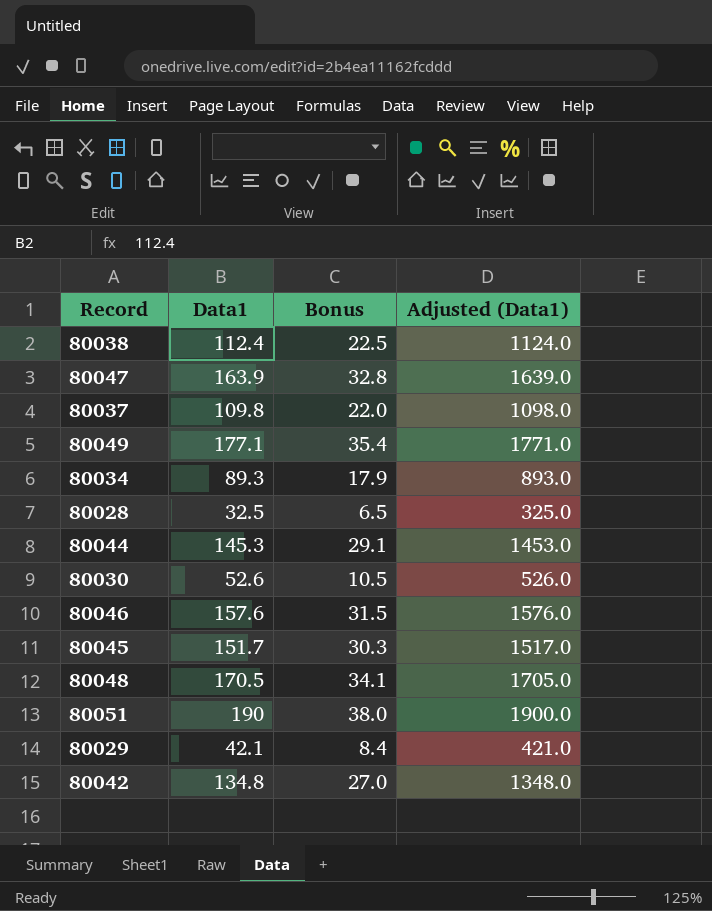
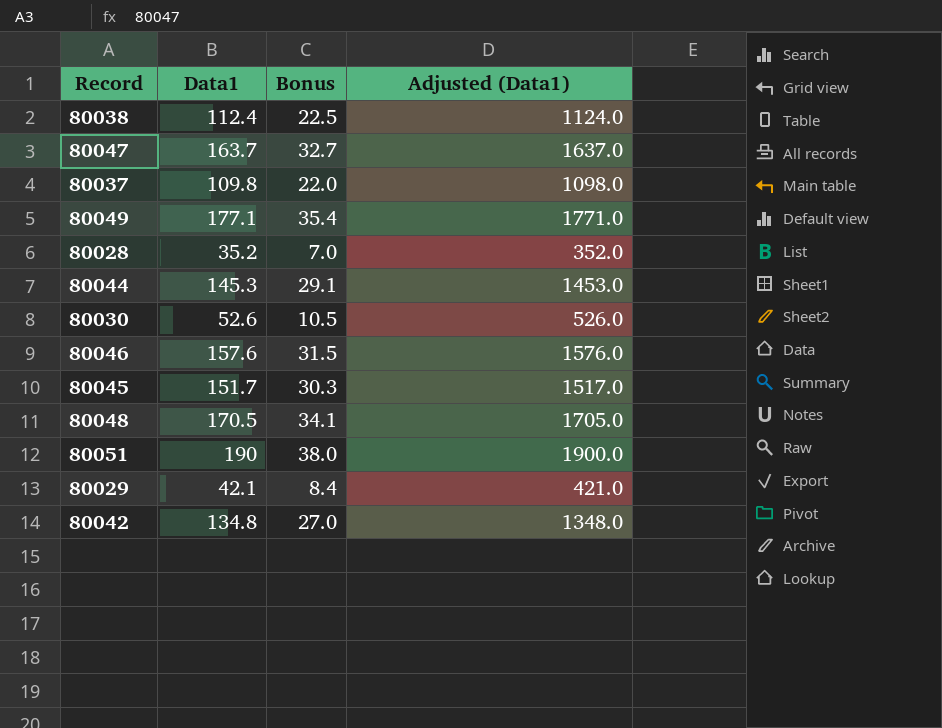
row 80034: 89.3 | 17.9 | 893.0 -> none
80047 | Data1: 163.9 -> 163.7
80047 | Bonus: 32.8 -> 32.7
80047 | Adjusted (Data1): 1639.0 -> 1637.0
80028 | Data1: 32.5 -> 35.2
80028 | Bonus: 6.5 -> 7.0
80028 | Adjusted (Data1): 325.0 -> 352.0

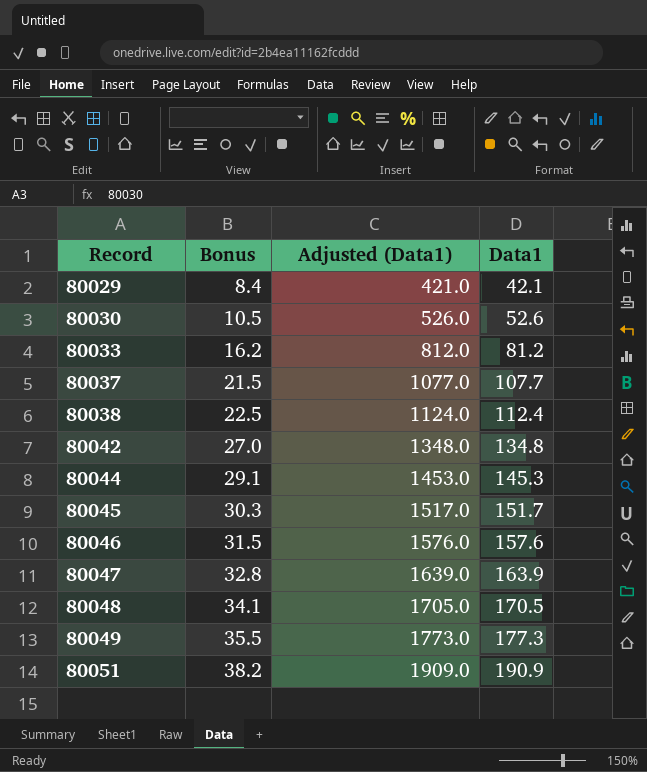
row order: none -> Record ascending
column Data1 | position: 2 -> 4
row 80028: 35.2 | 7.0 | 352.0 -> none
row 80033: none -> 16.2 | 812.0 | 81.2
80037 | Bonus: 22.0 -> 21.5
80037 | Adjusted (Data1): 1098.0 -> 1077.0
80037 | Data1: 109.8 -> 107.7
80047 | Bonus: 32.7 -> 32.8
80047 | Adjusted (Data1): 1637.0 -> 1639.0
80047 | Data1: 163.7 -> 163.9
80049 | Bonus: 35.4 -> 35.5
80049 | Adjusted (Data1): 1771.0 -> 1773.0
80049 | Data1: 177.1 -> 177.3
80051 | Bonus: 38.0 -> 38.2
80051 | Adjusted (Data1): 1900.0 -> 1909.0
80051 | Data1: 190 -> 190.9

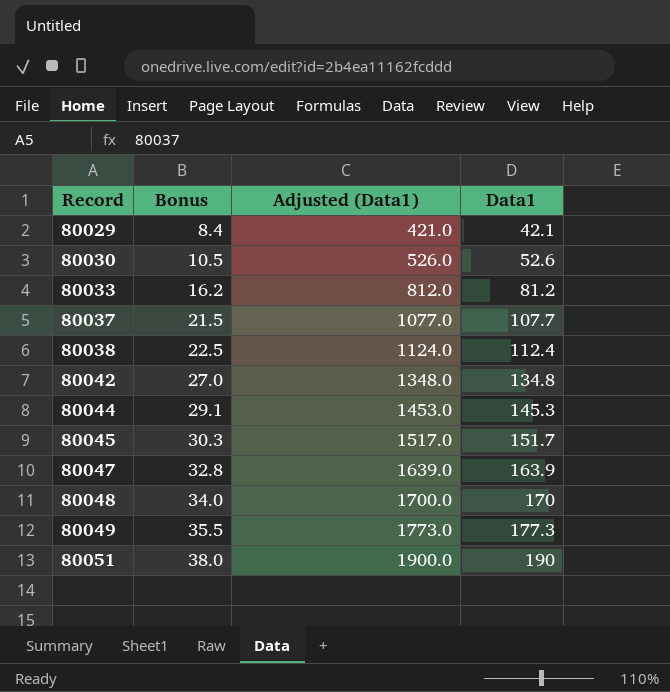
row 80046: 31.5 | 1576.0 | 157.6 -> none
80048 | Bonus: 34.1 -> 34.0
80048 | Adjusted (Data1): 1705.0 -> 1700.0
80048 | Data1: 170.5 -> 170
80051 | Bonus: 38.2 -> 38.0
80051 | Adjusted (Data1): 1909.0 -> 1900.0
80051 | Data1: 190.9 -> 190

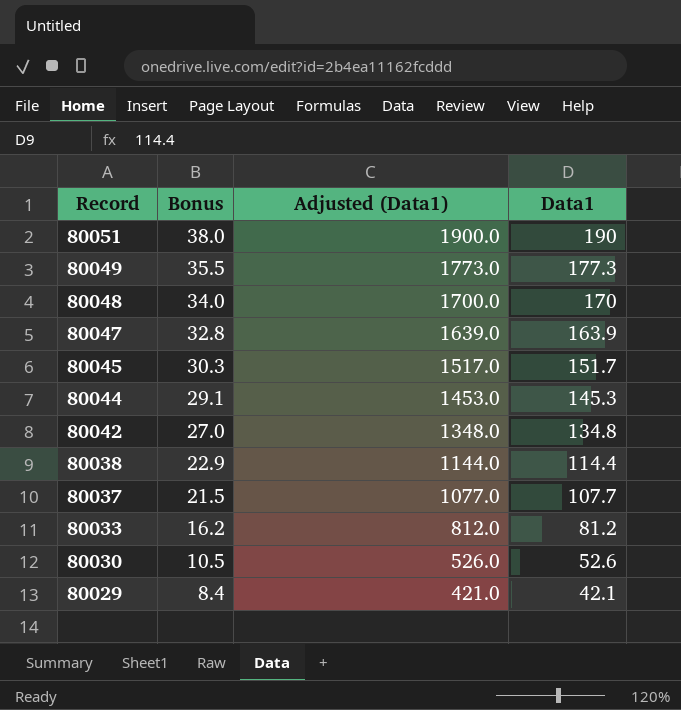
row order: Record ascending -> Record descending
80038 | Bonus: 22.5 -> 22.9
80038 | Adjusted (Data1): 1124.0 -> 1144.0
80038 | Data1: 112.4 -> 114.4

